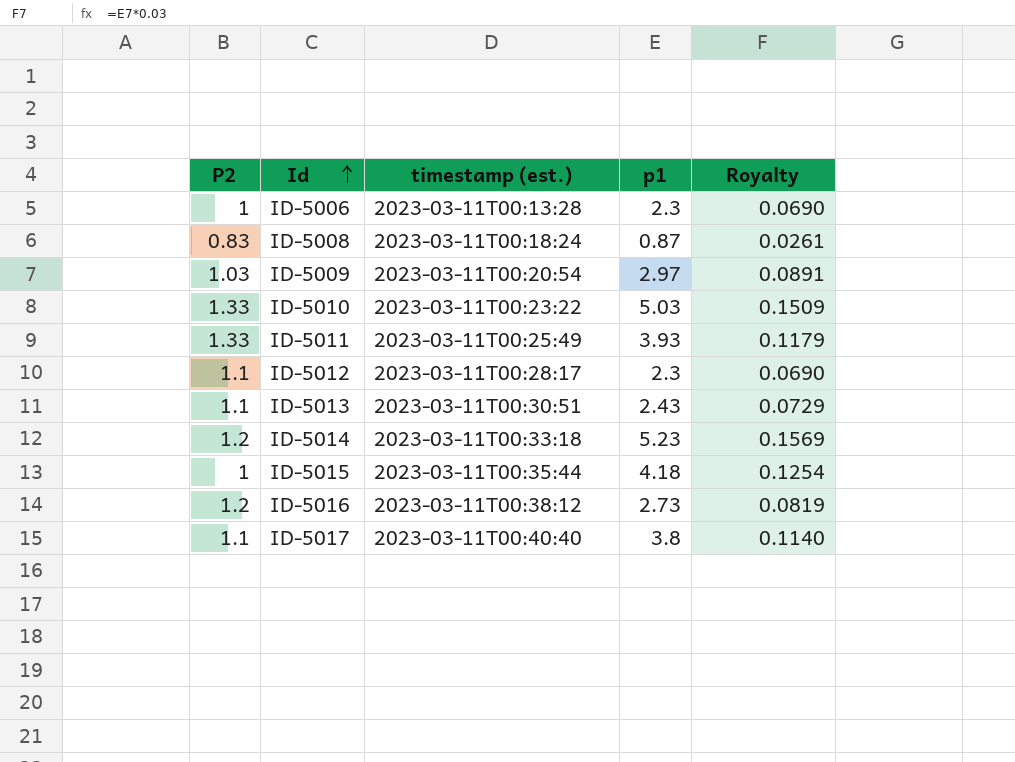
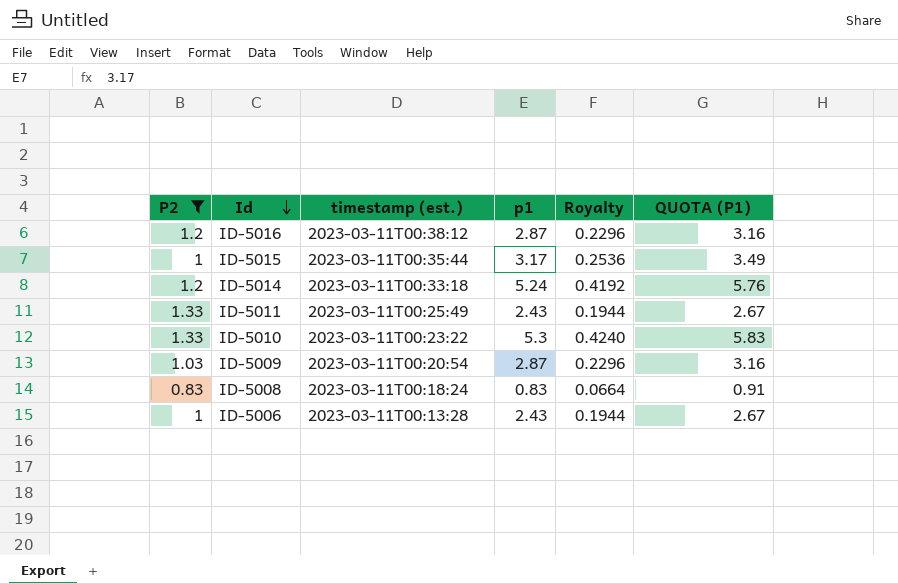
filter: none -> P2 != 1.1
row order: Id ascending -> Id descending
column Royalty | formula: [p1] * 0.03 -> [p1] * 0.08
column QUOTA (P1) | formula: none -> [p1] * 1.1
ID-5016 | p1: 2.73 -> 2.87
ID-5015 | p1: 4.18 -> 3.17
ID-5014 | p1: 5.23 -> 5.24
ID-5011 | p1: 3.93 -> 2.43
ID-5010 | p1: 5.03 -> 5.3
ID-5009 | p1: 2.97 -> 2.87
ID-5008 | p1: 0.87 -> 0.83
ID-5006 | p1: 2.3 -> 2.43

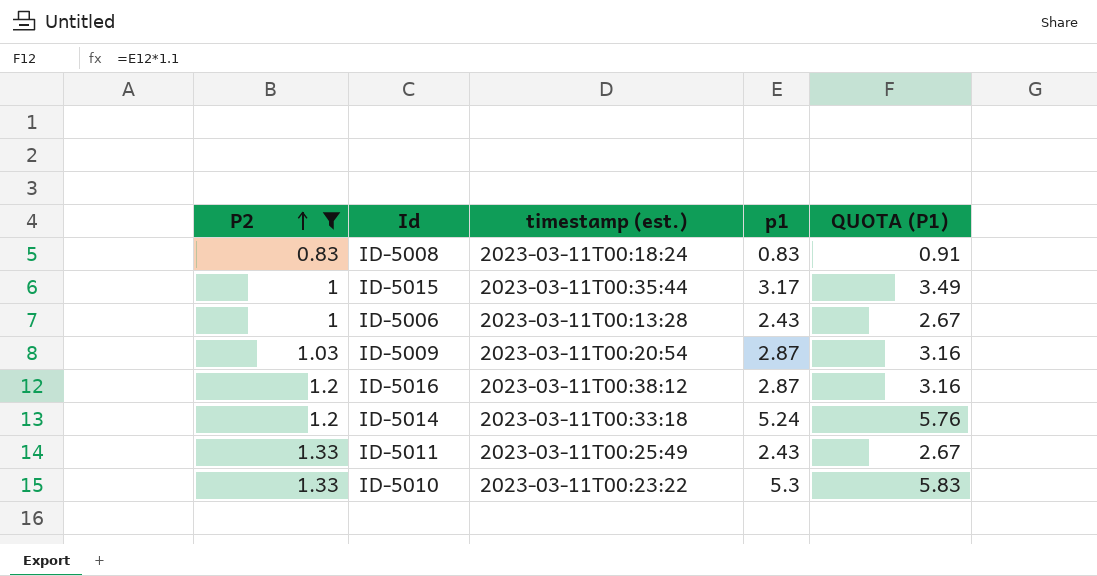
row order: Id descending -> P2 ascending
column Royalty | formula: [p1] * 0.08 -> none

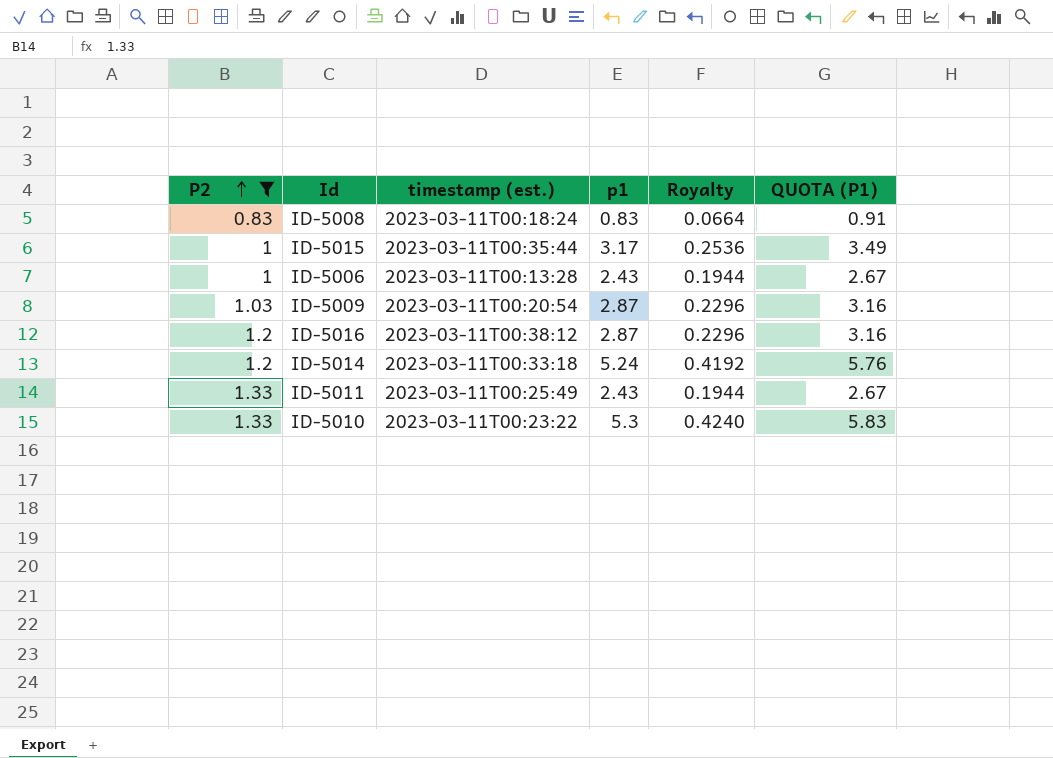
column Royalty | formula: none -> [p1] * 0.08

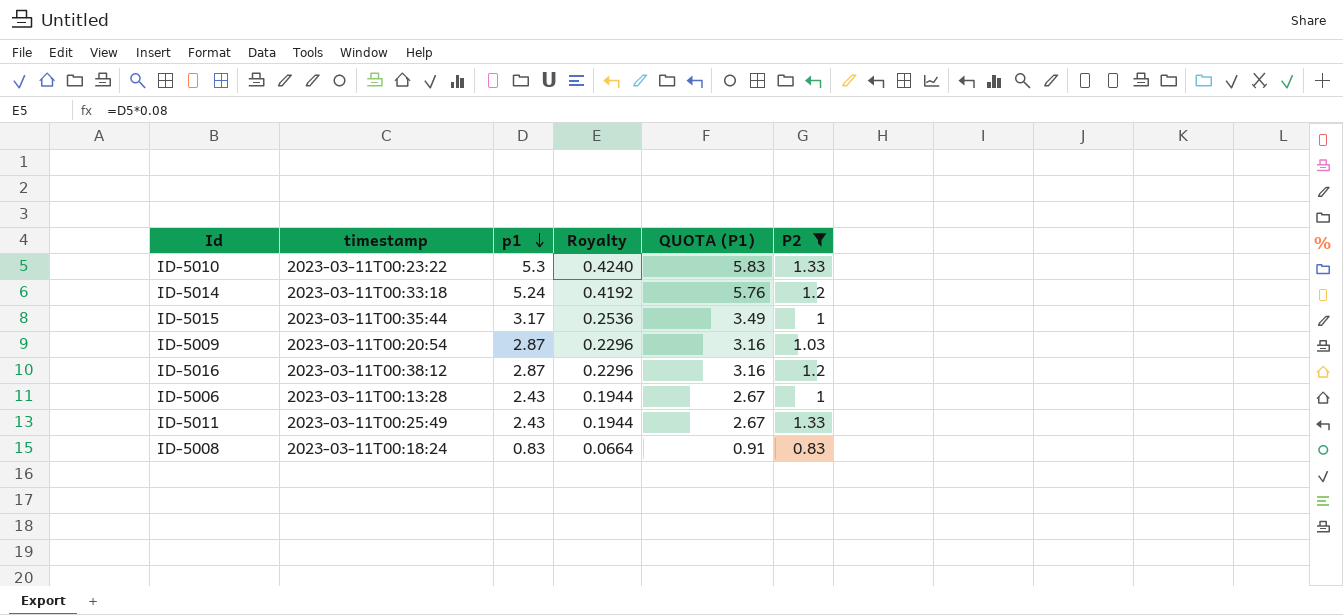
row order: P2 ascending -> p1 descending
column name: timestamp (est.) -> timestamp
column P2 | position: 1 -> 6

